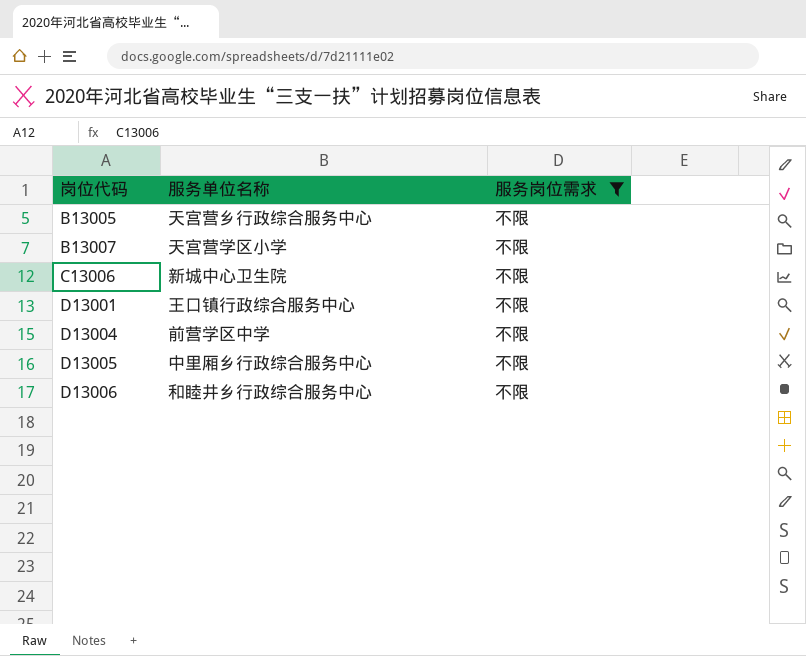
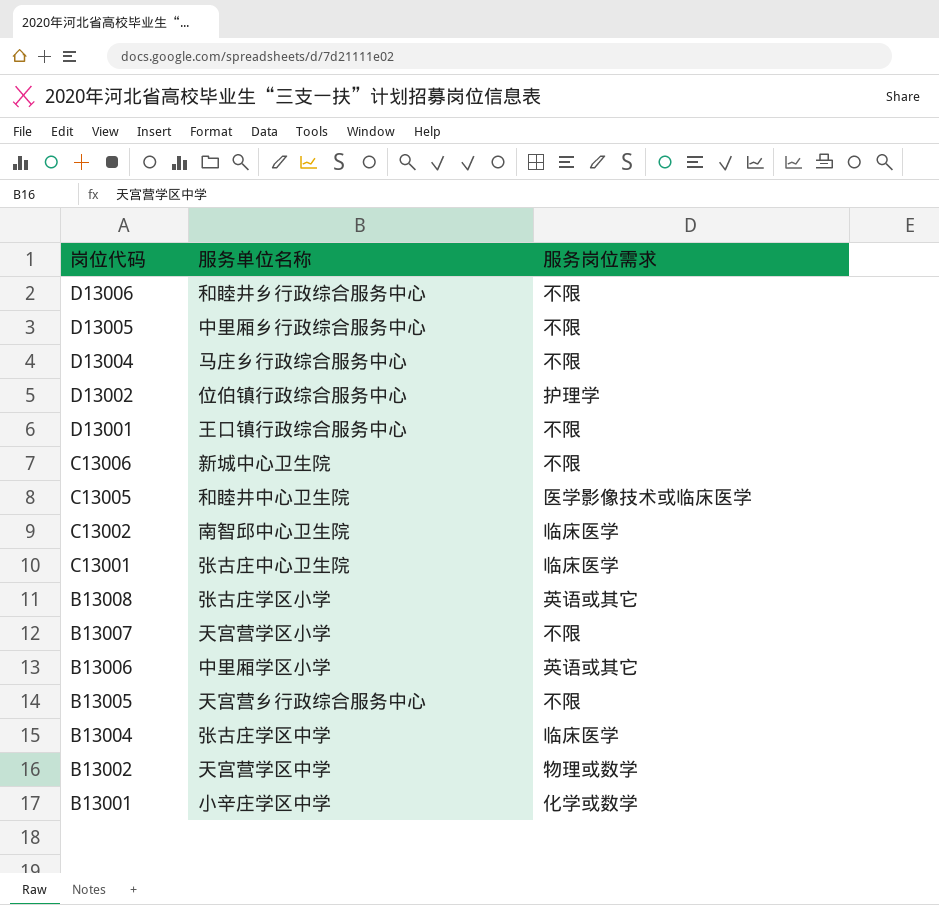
filter: 服务岗位需求 = 不限 -> none
row order: 岗位代码 ascending -> 岗位代码 descending
D13004 | 服务单位名称: 前营学区中学 -> 马庄乡行政综合服务中心

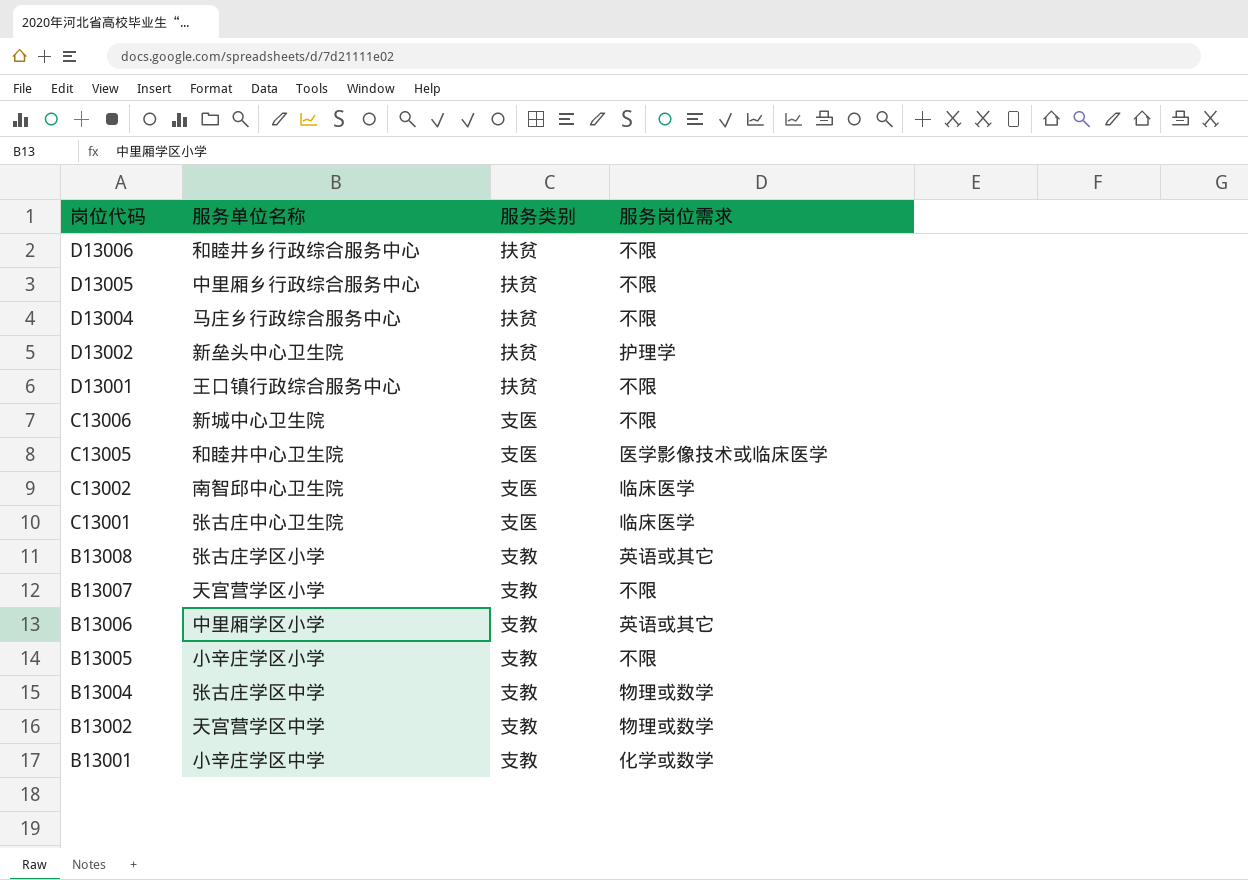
column 服务类别 | position: none -> 3
D13002 | 服务单位名称: 位伯镇行政综合服务中心 -> 新垒头中心卫生院
B13005 | 服务单位名称: 天宫营乡行政综合服务中心 -> 小辛庄学区小学
B13004 | 服务岗位需求: 临床医学 -> 物理或数学

